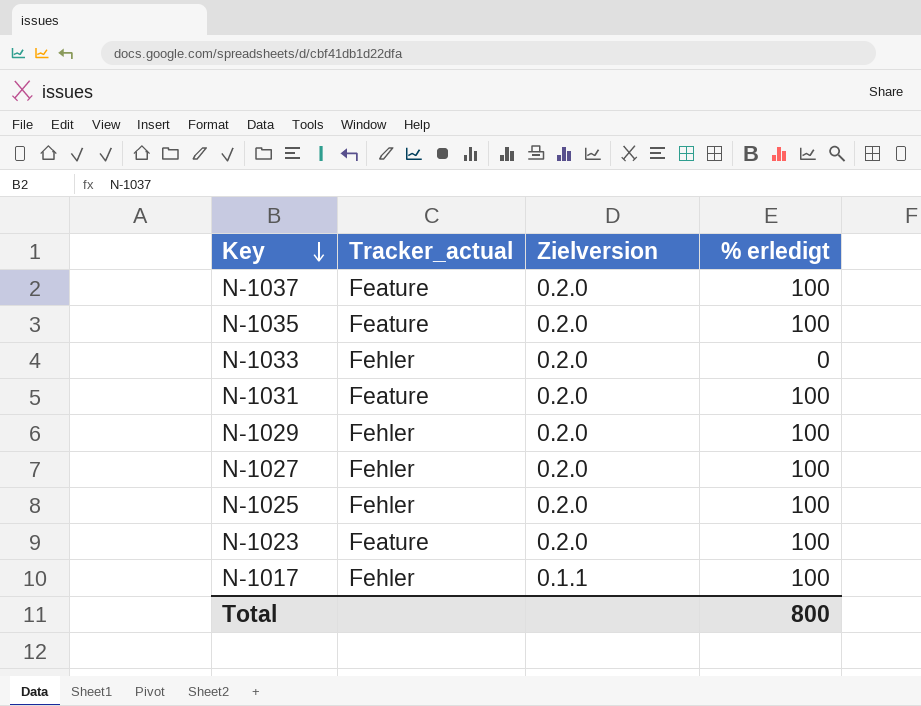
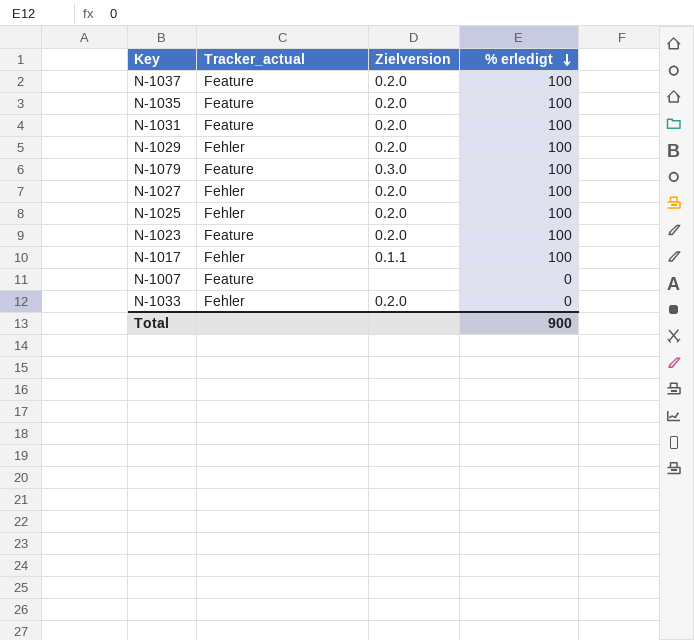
row order: Key descending -> % erledigt descending
row N-1079: none -> Feature | 0.3.0 | 100
row N-1007: none -> Feature | none | 0
Total | % erledigt: 800 -> 900

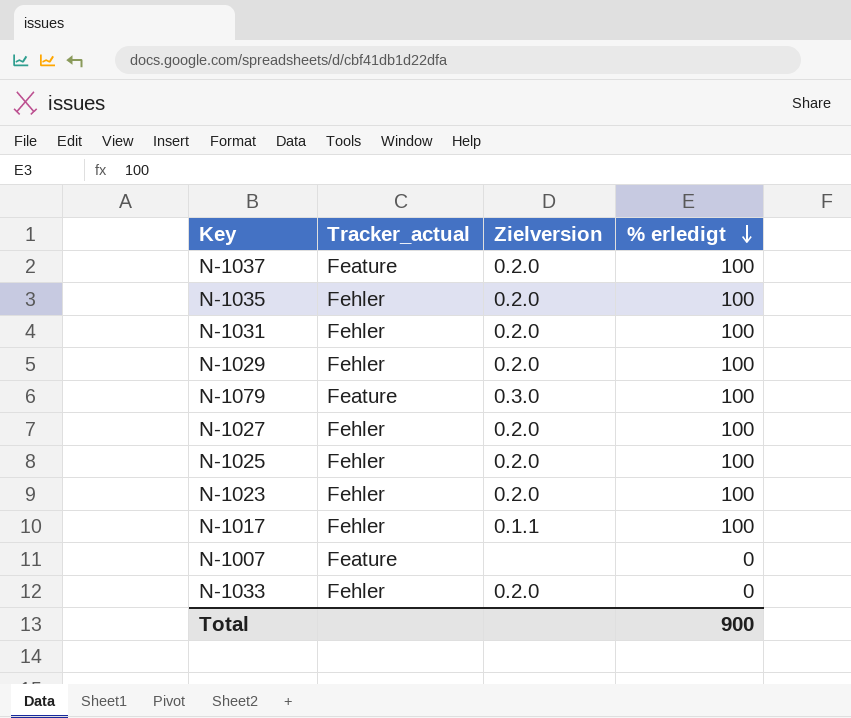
N-1035 | Tracker_actual: Feature -> Fehler
N-1031 | Tracker_actual: Feature -> Fehler
N-1023 | Tracker_actual: Feature -> Fehler

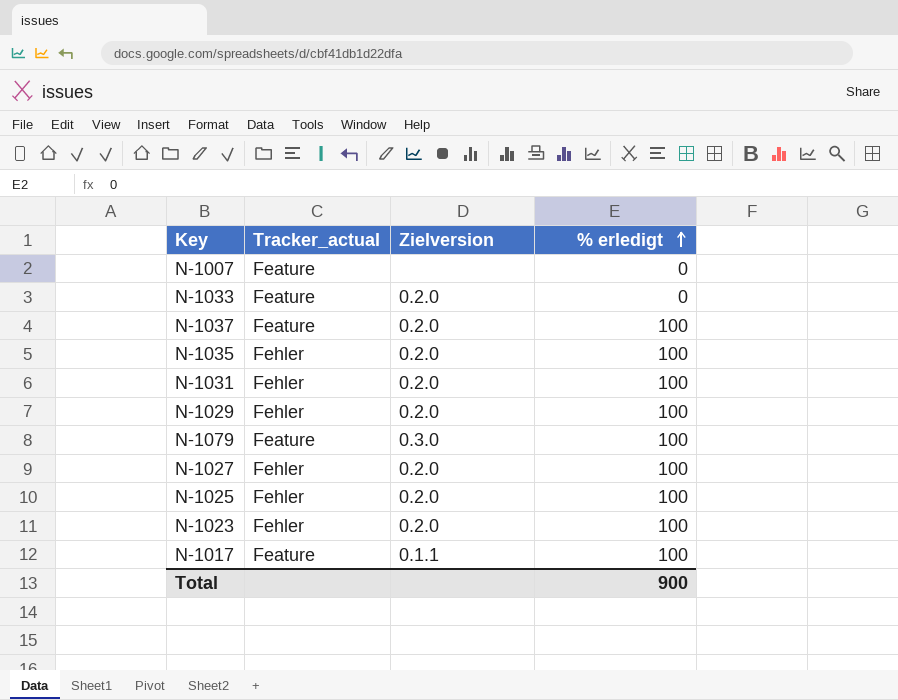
row order: % erledigt descending -> % erledigt ascending
N-1033 | Tracker_actual: Fehler -> Feature
N-1017 | Tracker_actual: Fehler -> Feature

